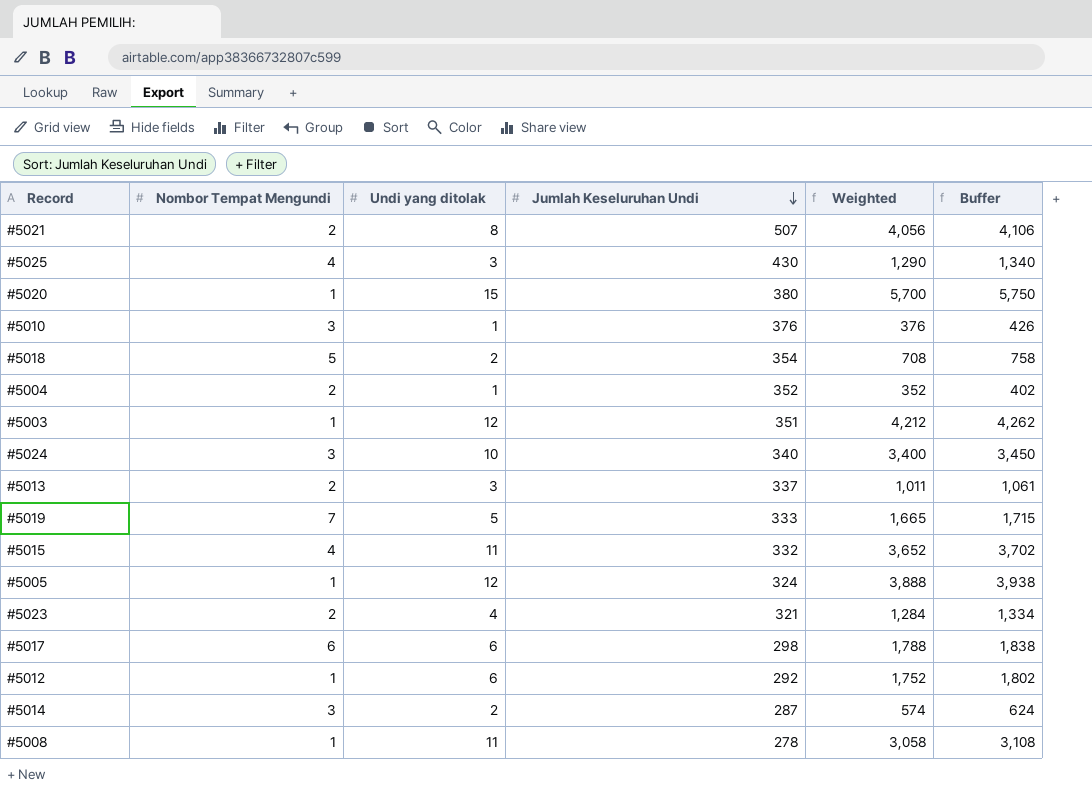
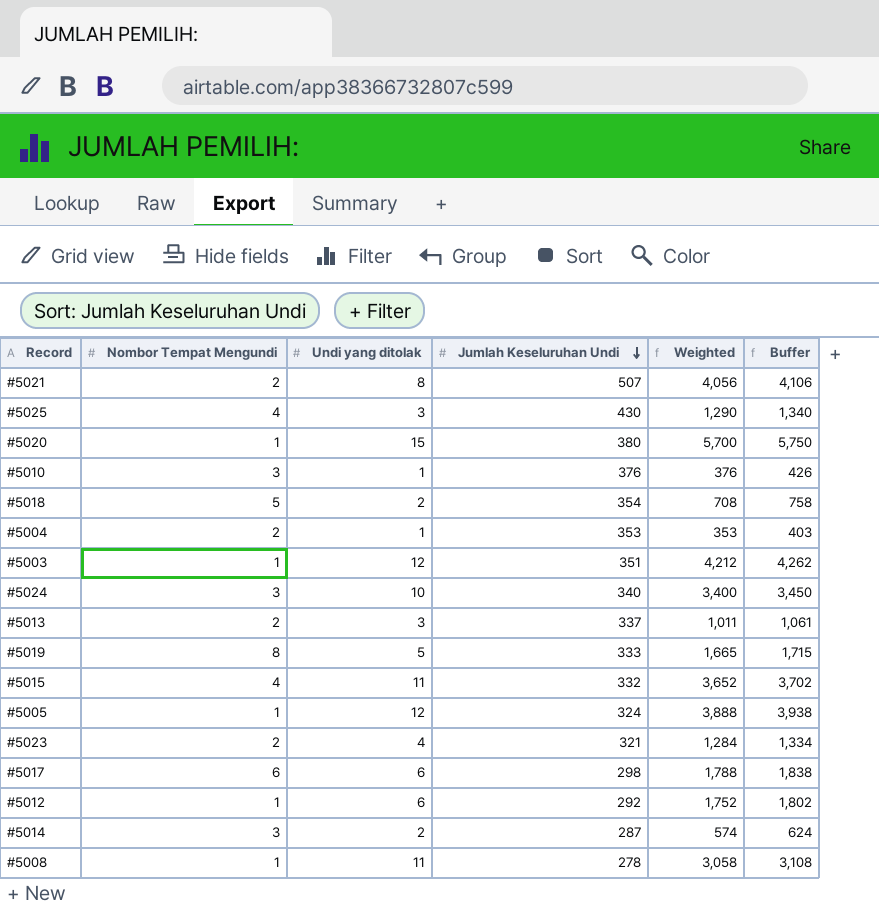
#5004 | Jumlah Keseluruhan Undi: 352 -> 353
#5004 | Weighted: 352 -> 353
#5004 | Buffer: 402 -> 403
#5019 | Nombor Tempat Mengundi: 7 -> 8

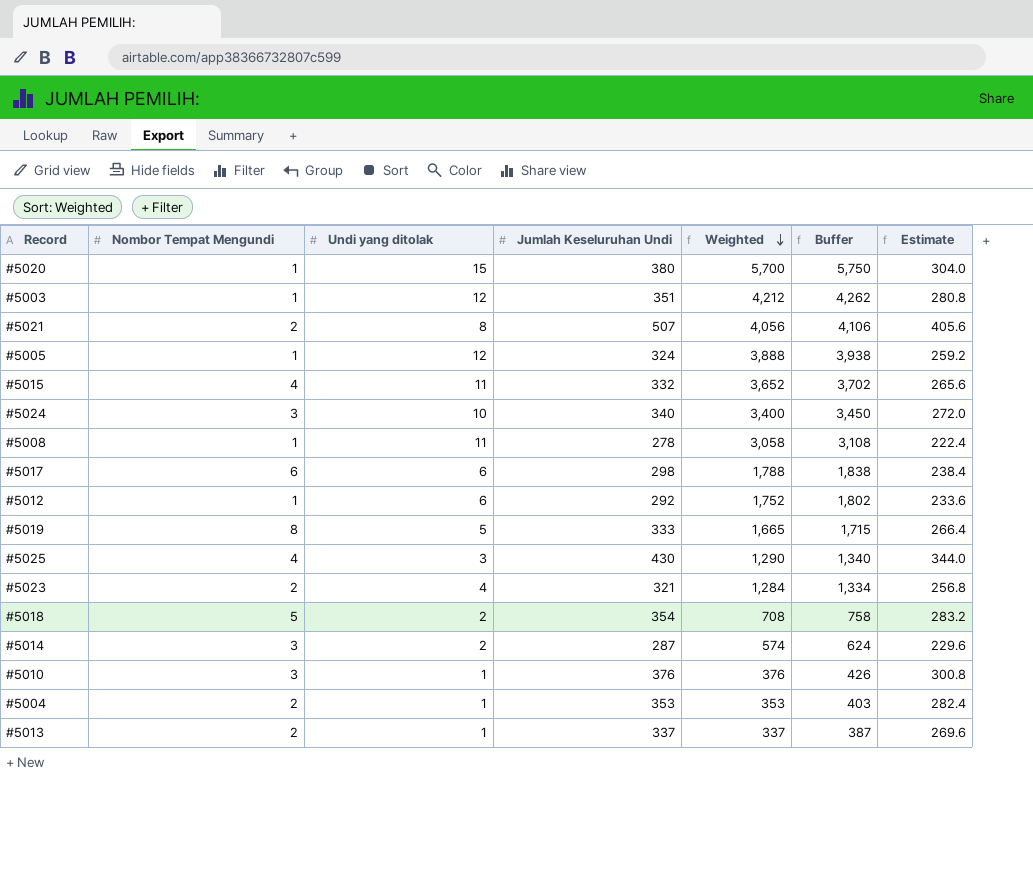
row order: Jumlah Keseluruhan Undi descending -> Weighted descending
column Estimate | formula: none -> [Jumlah Keseluruhan Undi] * 0.8
#5013 | Undi yang ditolak: 3 -> 1
#5013 | Weighted: 1,011 -> 337
#5013 | Buffer: 1,061 -> 387

